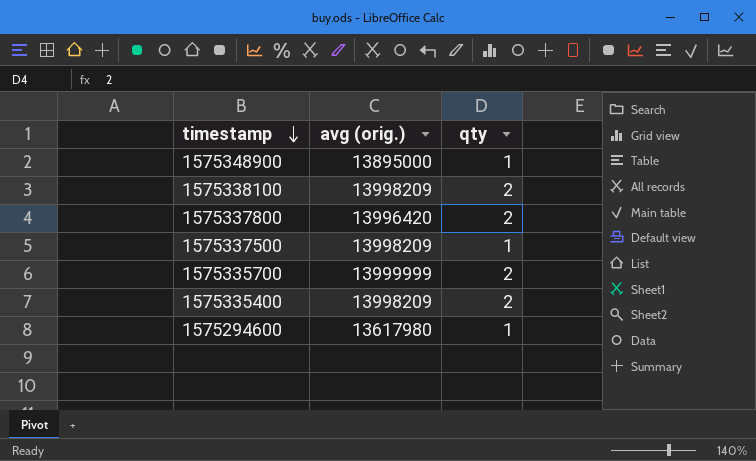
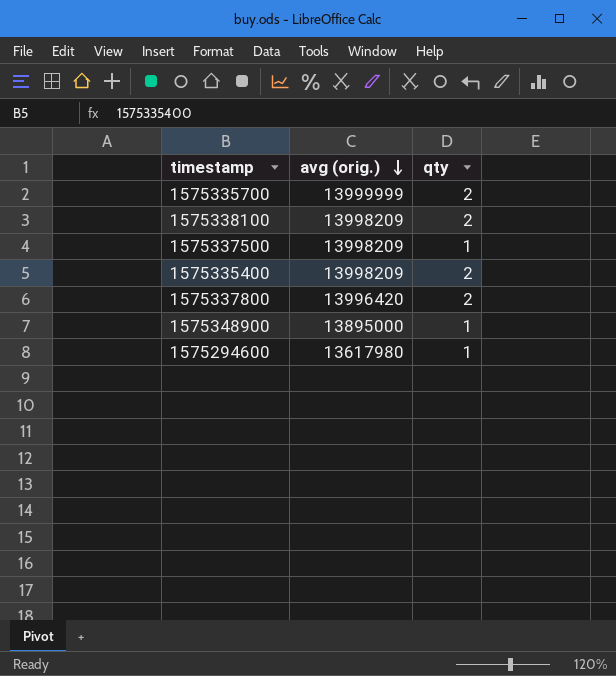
row order: timestamp descending -> avg (orig.) descending

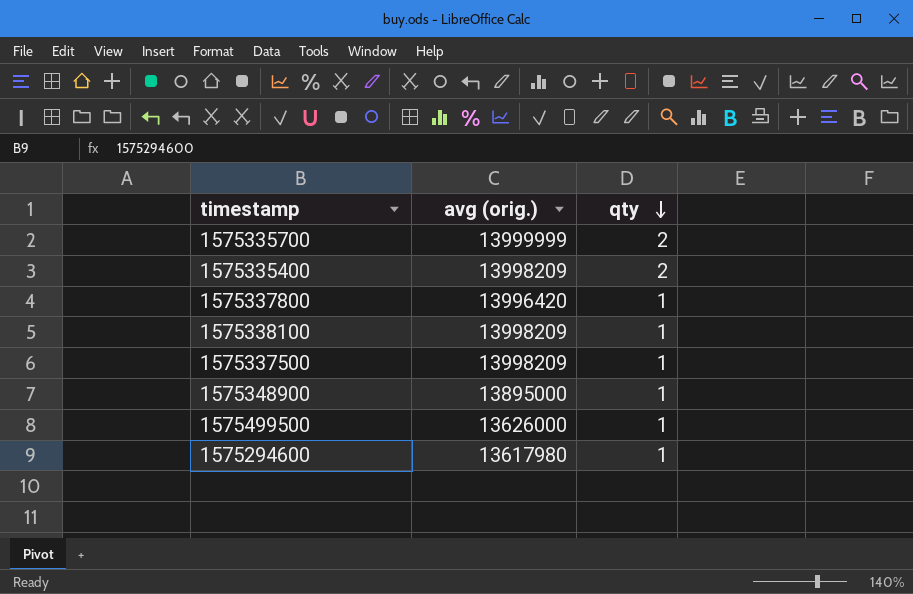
row order: avg (orig.) descending -> qty descending
1575337800 | qty: 2 -> 1
1575338100 | qty: 2 -> 1
row 1575499500: none -> 13626000 | 1

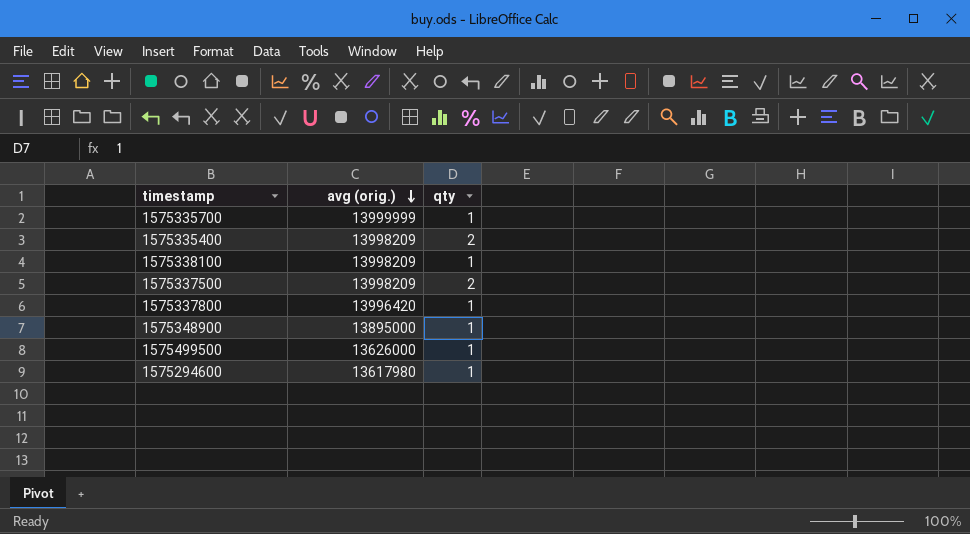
row order: qty descending -> avg (orig.) descending
1575335700 | qty: 2 -> 1
1575337500 | qty: 1 -> 2

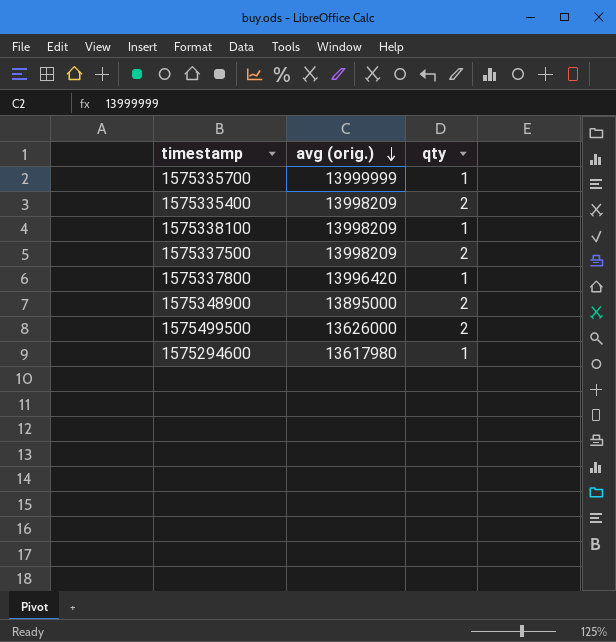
1575348900 | qty: 1 -> 2
1575499500 | qty: 1 -> 2

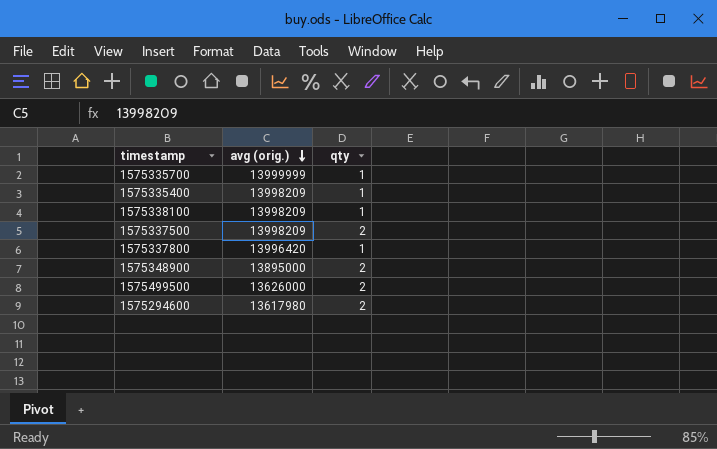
1575335400 | qty: 2 -> 1
1575294600 | qty: 1 -> 2

